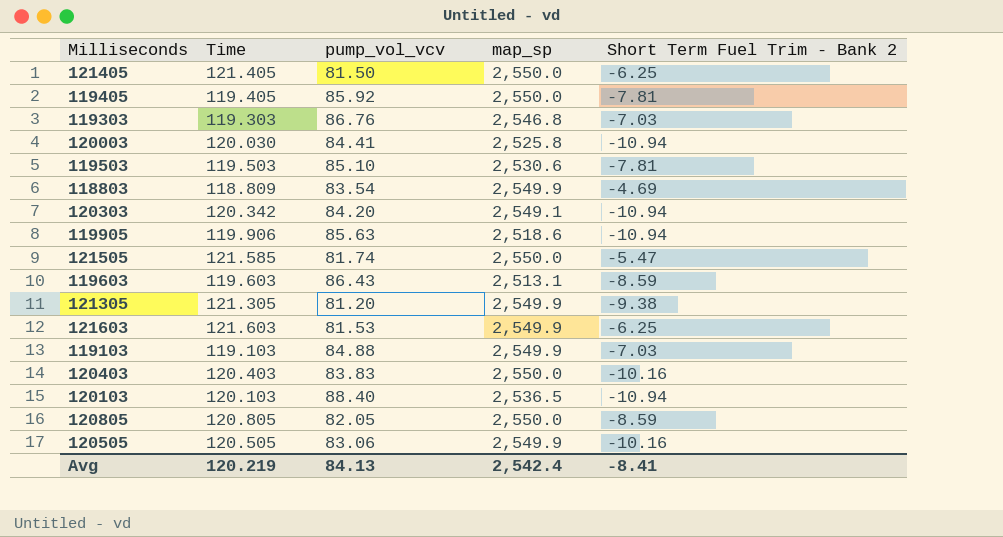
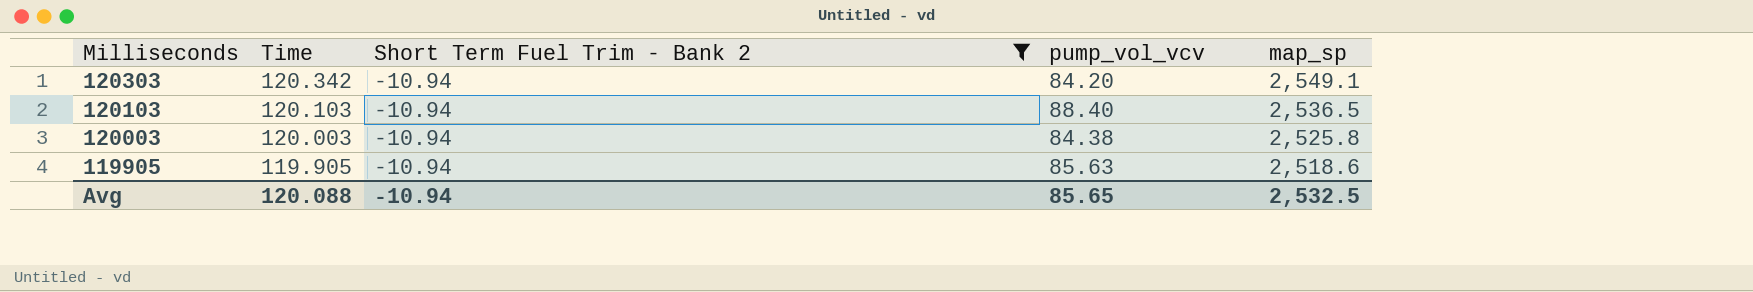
filter: none -> Short Term Fuel Trim - Bank 2 = -10.94
row order: none -> Milliseconds descending
column Short Term Fuel Trim - Bank 2 | position: 5 -> 3
120003 | Time: 120.030 -> 120.003
120003 | pump_vol_vcv: 84.41 -> 84.38
119905 | Time: 119.906 -> 119.905
Avg | Time: 120.219 -> 120.088
Avg | Short Term Fuel Trim - Bank 2: -8.41 -> -10.94
Avg | pump_vol_vcv: 84.13 -> 85.65
Avg | map_sp: 2,542.4 -> 2,532.5

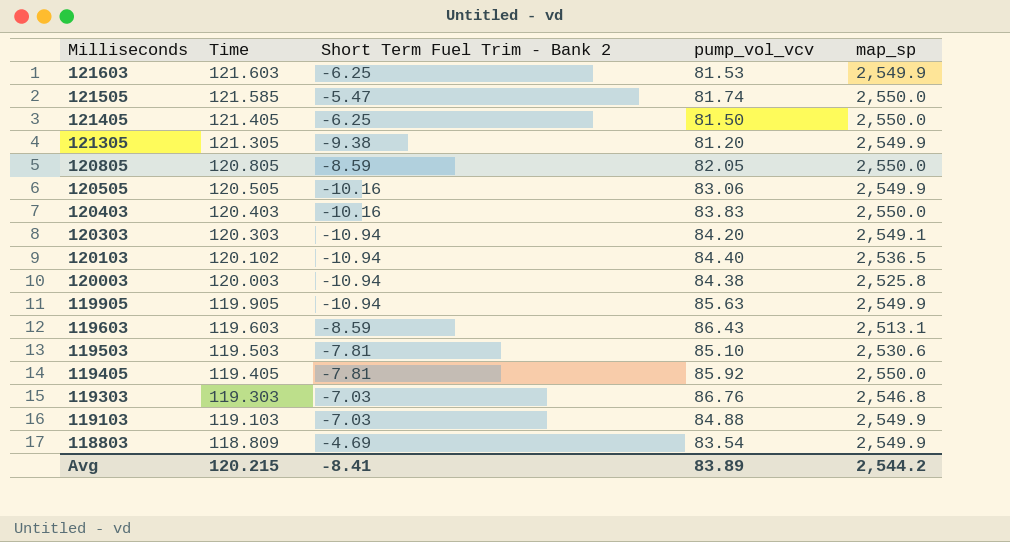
filter: Short Term Fuel Trim - Bank 2 = -10.94 -> none
120303 | Time: 120.342 -> 120.303
120103 | Time: 120.103 -> 120.102
120103 | pump_vol_vcv: 88.40 -> 84.40
119905 | map_sp: 2,518.6 -> 2,549.9
Avg | Time: 120.088 -> 120.215
Avg | Short Term Fuel Trim - Bank 2: -10.94 -> -8.41
Avg | pump_vol_vcv: 85.65 -> 83.89
Avg | map_sp: 2,532.5 -> 2,544.2

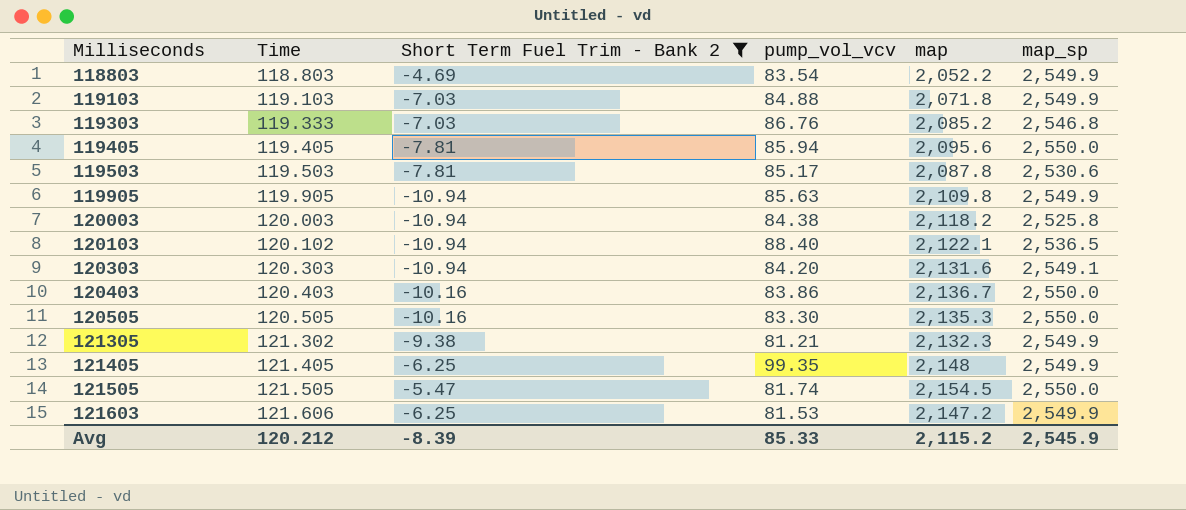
filter: none -> Short Term Fuel Trim - Bank 2 != -8.59
row order: Milliseconds descending -> Milliseconds ascending
column map | position: none -> 5
118803 | Time: 118.809 -> 118.803
119303 | Time: 119.303 -> 119.333
119405 | pump_vol_vcv: 85.92 -> 85.94
119503 | pump_vol_vcv: 85.10 -> 85.17
120103 | pump_vol_vcv: 84.40 -> 88.40
120403 | pump_vol_vcv: 83.83 -> 83.86
120505 | pump_vol_vcv: 83.06 -> 83.30
120505 | map_sp: 2,549.9 -> 2,550.0
121305 | Time: 121.305 -> 121.302
121305 | pump_vol_vcv: 81.20 -> 81.21
121405 | pump_vol_vcv: 81.50 -> 99.35
121405 | map_sp: 2,550.0 -> 2,549.9
121505 | Time: 121.585 -> 121.505
121603 | Time: 121.603 -> 121.606
Avg | Time: 120.215 -> 120.212
Avg | Short Term Fuel Trim - Bank 2: -8.41 -> -8.39
Avg | pump_vol_vcv: 83.89 -> 85.33
Avg | map_sp: 2,544.2 -> 2,545.9

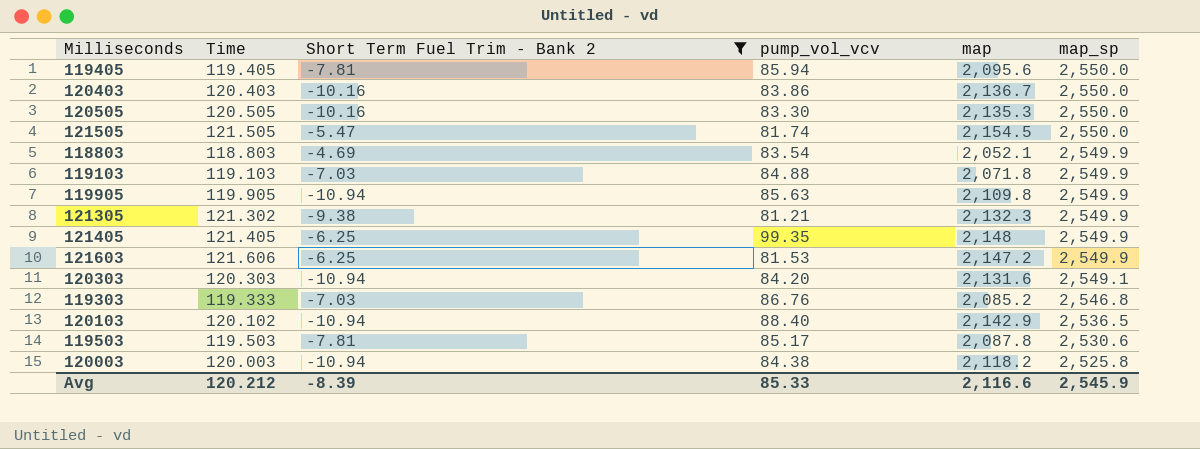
row order: Milliseconds ascending -> map_sp descending
118803 | map: 2,052.2 -> 2,052.1
120103 | map: 2,122.1 -> 2,142.9
Avg | map: 2,115.2 -> 2,116.6

